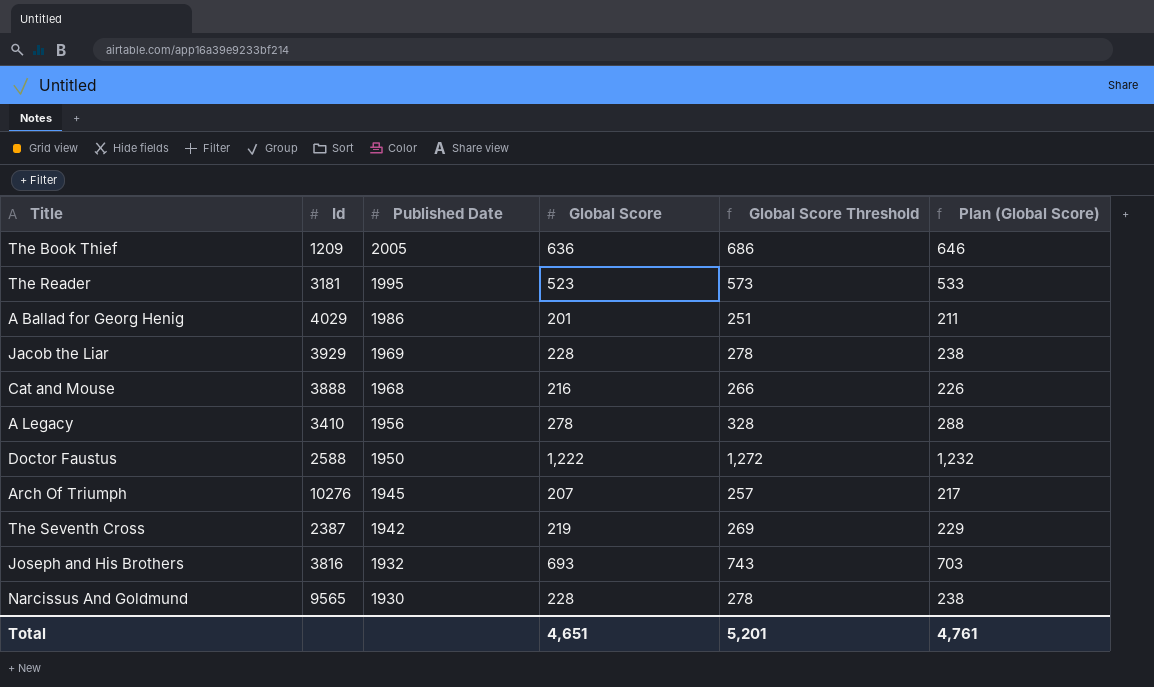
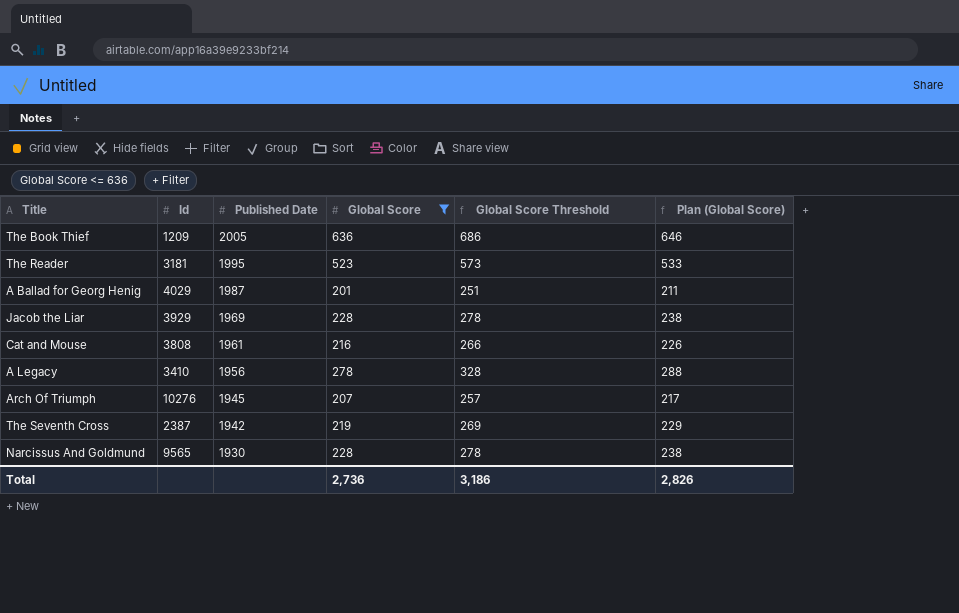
filter: none -> Global Score <= 636
A Ballad for Georg Henig | Published Date: 1986 -> 1987
Cat and Mouse | Id: 3888 -> 3808
Cat and Mouse | Published Date: 1968 -> 1961
Total | Global Score: 4,651 -> 2,736
Total | Global Score Threshold: 5,201 -> 3,186
Total | Plan (Global Score): 4,761 -> 2,826

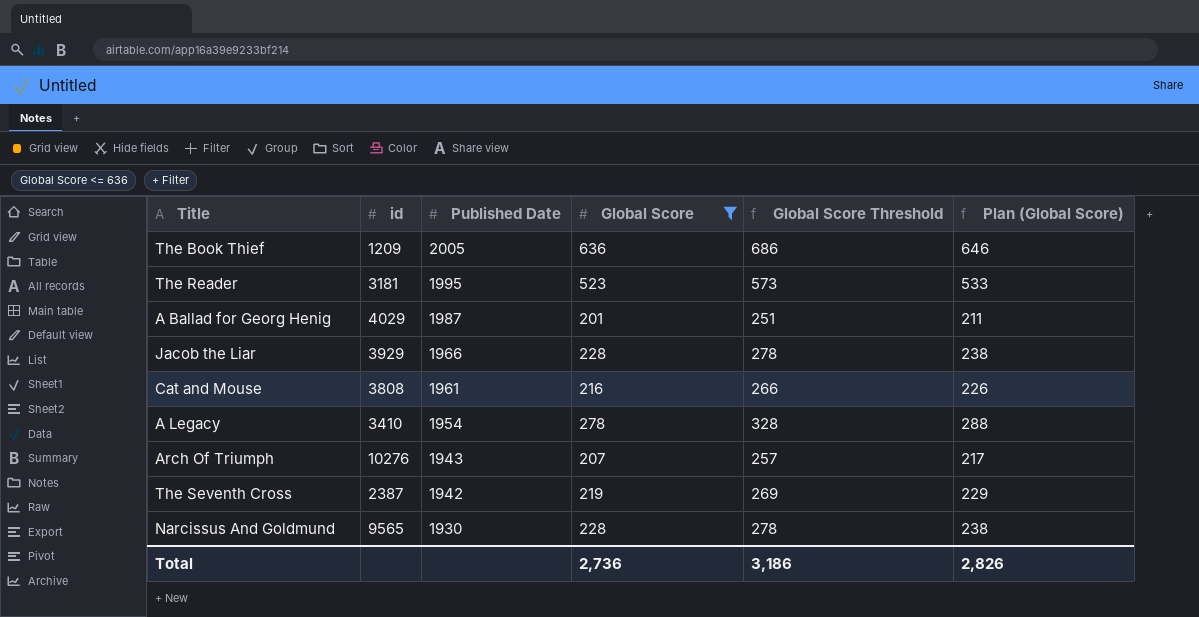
column name: Id -> id
Jacob the Liar | Published Date: 1969 -> 1966
A Legacy | Published Date: 1956 -> 1954
Arch Of Triumph | Published Date: 1945 -> 1943

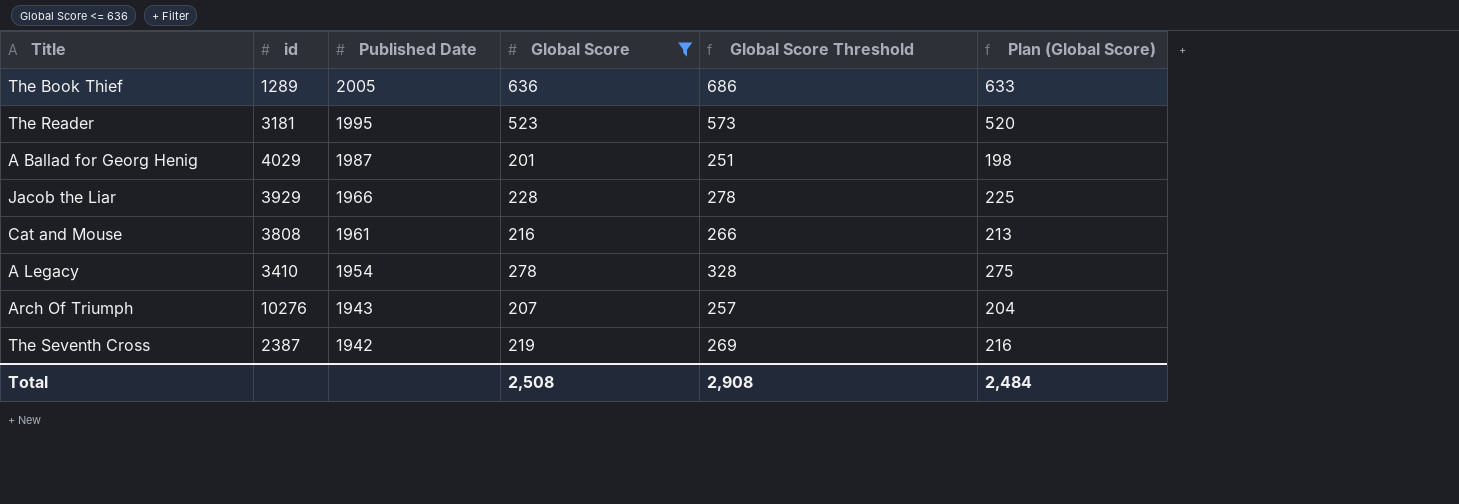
column Plan (Global Score) | formula: [Global Score] + 10 -> [Global Score] - 3
row Narcissus And Goldmund: 9565 | 1930 | 228 | 278 | 238 -> none
The Book Thief | id: 1209 -> 1289
Total | Global Score: 2,736 -> 2,508
Total | Global Score Threshold: 3,186 -> 2,908
Total | Plan (Global Score): 2,826 -> 2,484

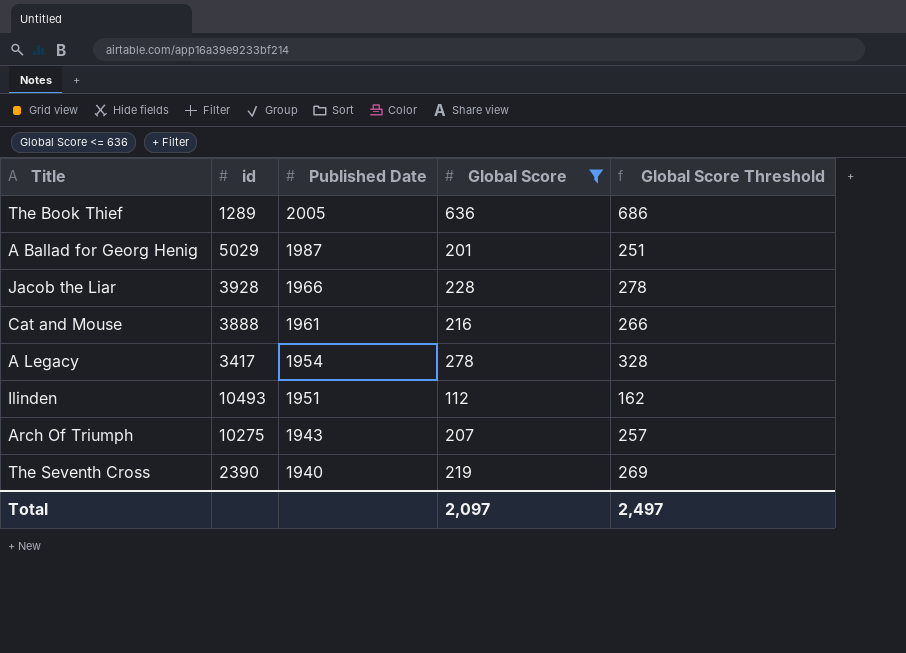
column Plan (Global Score) | formula: [Global Score] - 3 -> none
row The Reader: 3181 | 1995 | 523 | 573 | 520 -> none
A Ballad for Georg Henig | id: 4029 -> 5029
Jacob the Liar | id: 3929 -> 3928
Cat and Mouse | id: 3808 -> 3888
A Legacy | id: 3410 -> 3417
row Ilinden: none -> 10493 | 1951 | 112 | 162
Arch Of Triumph | id: 10276 -> 10275
The Seventh Cross | id: 2387 -> 2390
The Seventh Cross | Published Date: 1942 -> 1940
Total | Global Score: 2,508 -> 2,097
Total | Global Score Threshold: 2,908 -> 2,497

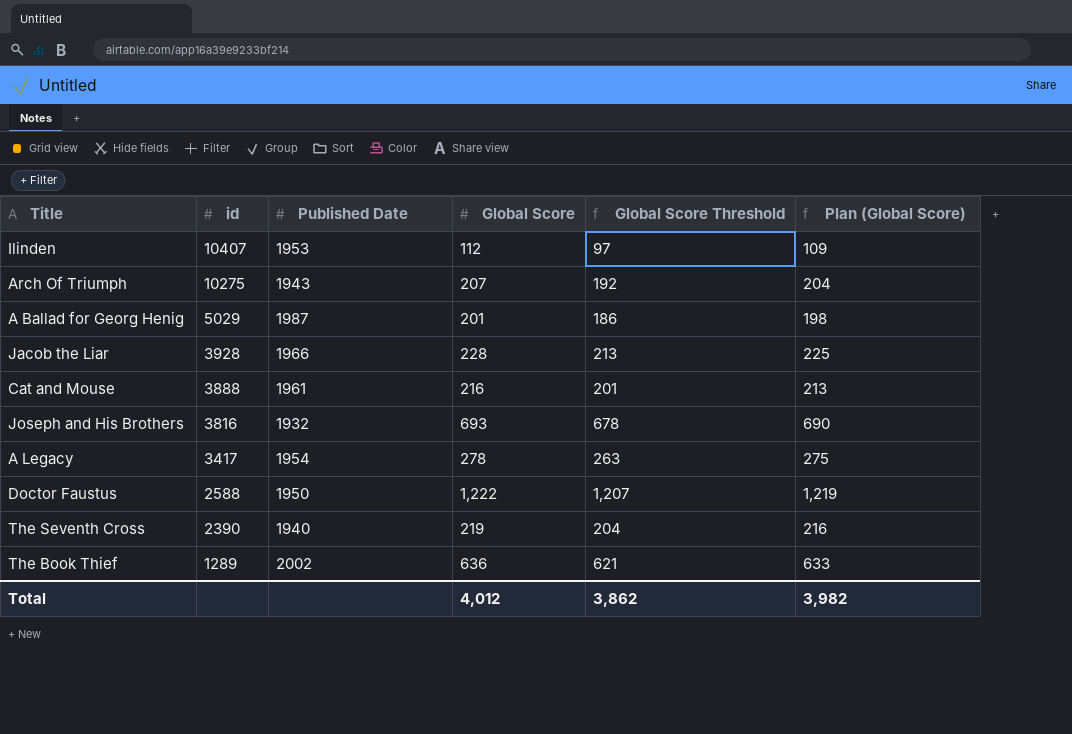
filter: Global Score <= 636 -> none
row order: Published Date descending -> id descending
column Global Score Threshold | formula: [Global Score] + 50 -> [Global Score] - 15
column Plan (Global Score) | formula: none -> [Global Score] - 3
Ilinden | id: 10493 -> 10407
Ilinden | Published Date: 1951 -> 1953
The Book Thief | Published Date: 2005 -> 2002
Total | Global Score: 2,097 -> 4,012
Total | Global Score Threshold: 2,497 -> 3,862

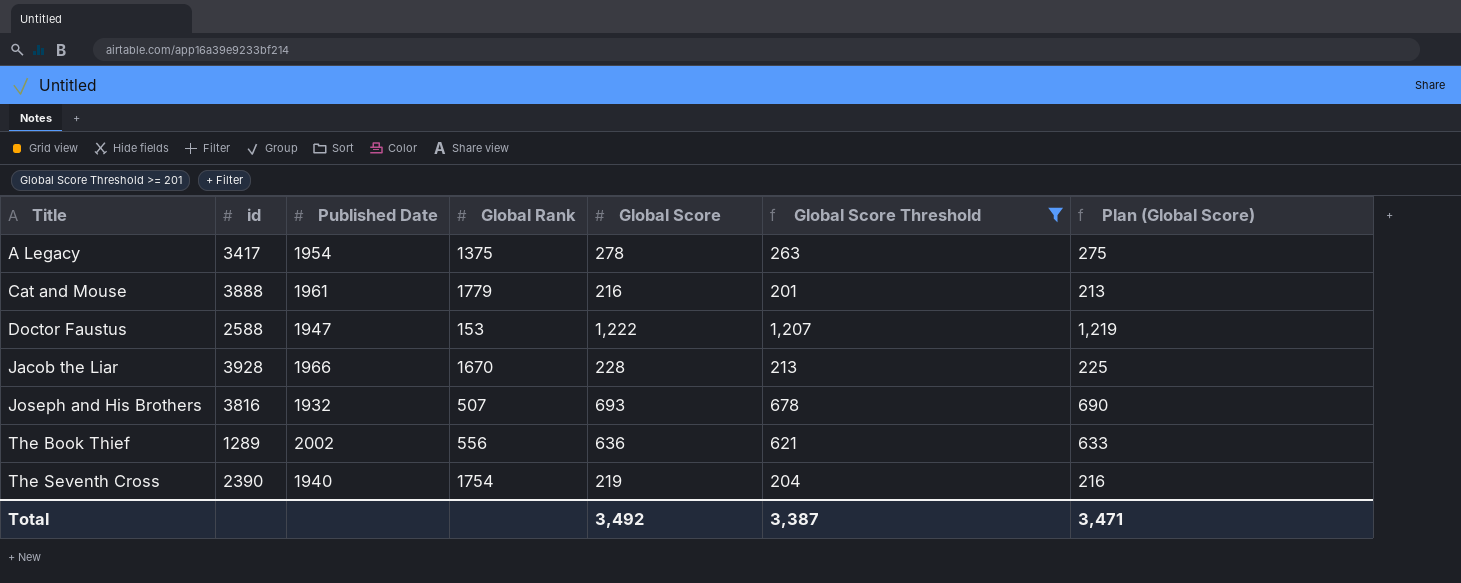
filter: none -> Global Score Threshold >= 201
row order: id descending -> Title ascending
column Global Rank | position: none -> 4
Doctor Faustus | Published Date: 1950 -> 1947
Total | Global Score: 4,012 -> 3,492
Total | Global Score Threshold: 3,862 -> 3,387
Total | Plan (Global Score): 3,982 -> 3,471

